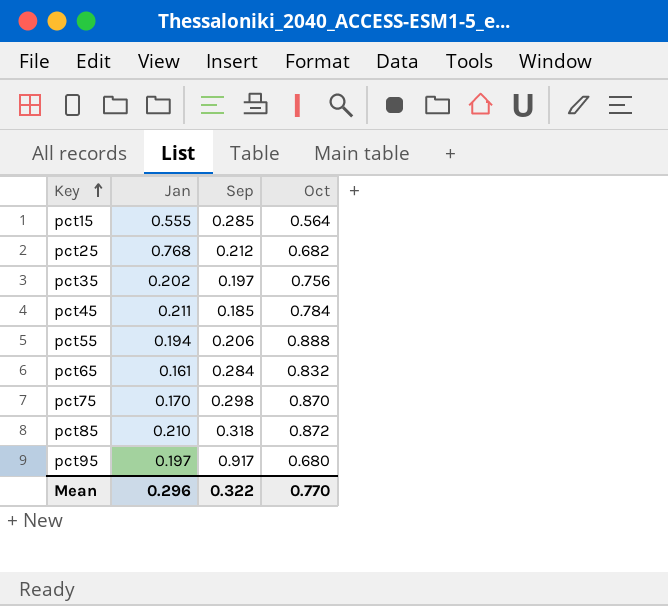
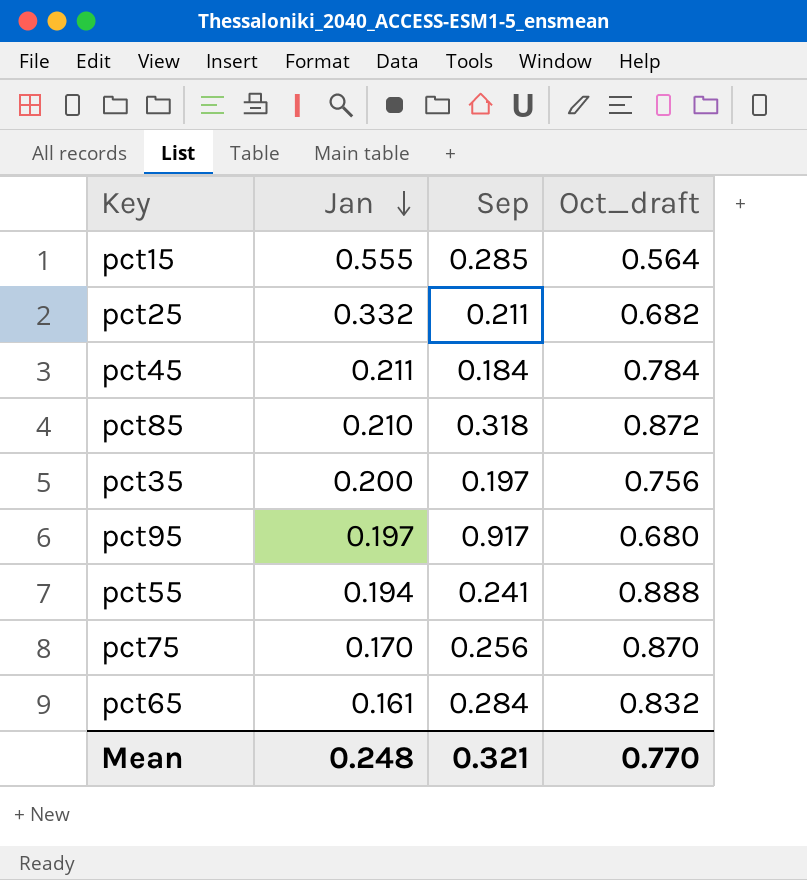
row order: Key ascending -> Jan descending
column name: Oct -> Oct_draft
pct25 | Jan: 0.768 -> 0.332
pct25 | Sep: 0.212 -> 0.211
pct45 | Sep: 0.185 -> 0.184
pct35 | Jan: 0.202 -> 0.200
pct55 | Sep: 0.206 -> 0.241
pct75 | Sep: 0.298 -> 0.256
Mean | Jan: 0.296 -> 0.248
Mean | Sep: 0.322 -> 0.321

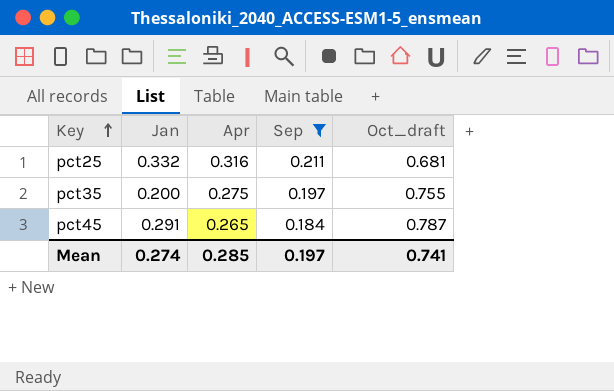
filter: none -> Sep <= 0.211
row order: Jan descending -> Key ascending
column Apr | position: none -> 3
pct25 | Oct_draft: 0.682 -> 0.681
pct35 | Oct_draft: 0.756 -> 0.755
pct45 | Jan: 0.211 -> 0.291
pct45 | Oct_draft: 0.784 -> 0.787
Mean | Jan: 0.248 -> 0.274
Mean | Sep: 0.321 -> 0.197
Mean | Oct_draft: 0.770 -> 0.741

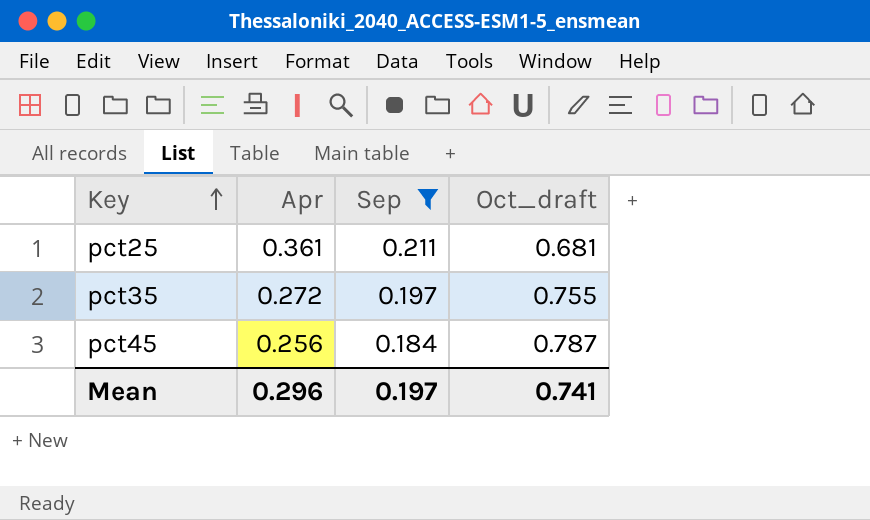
column Jan | position: 2 -> none
pct25 | Apr: 0.316 -> 0.361
pct35 | Apr: 0.275 -> 0.272
pct45 | Apr: 0.265 -> 0.256
Mean | Apr: 0.285 -> 0.296

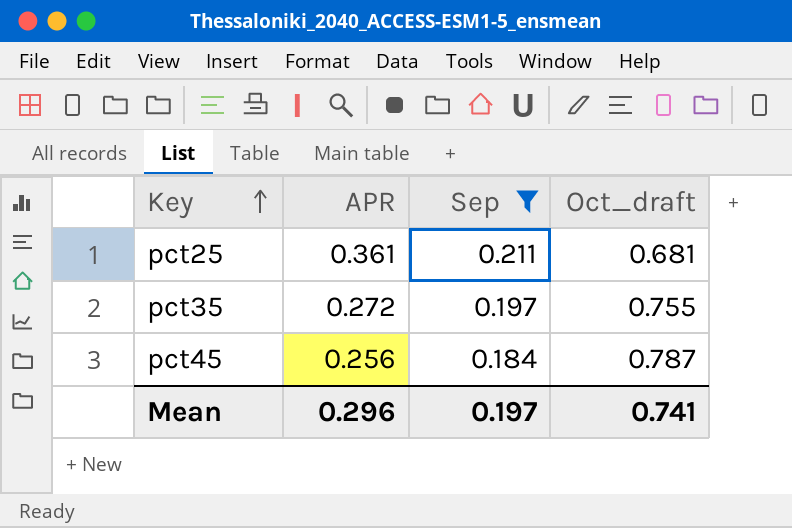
column name: Apr -> APR

